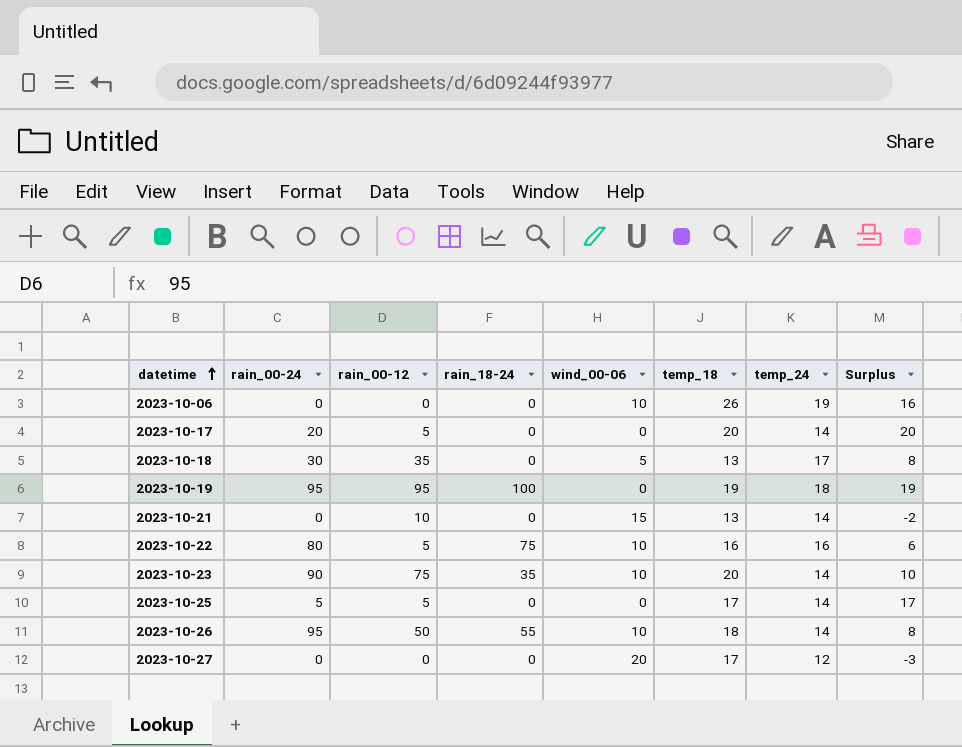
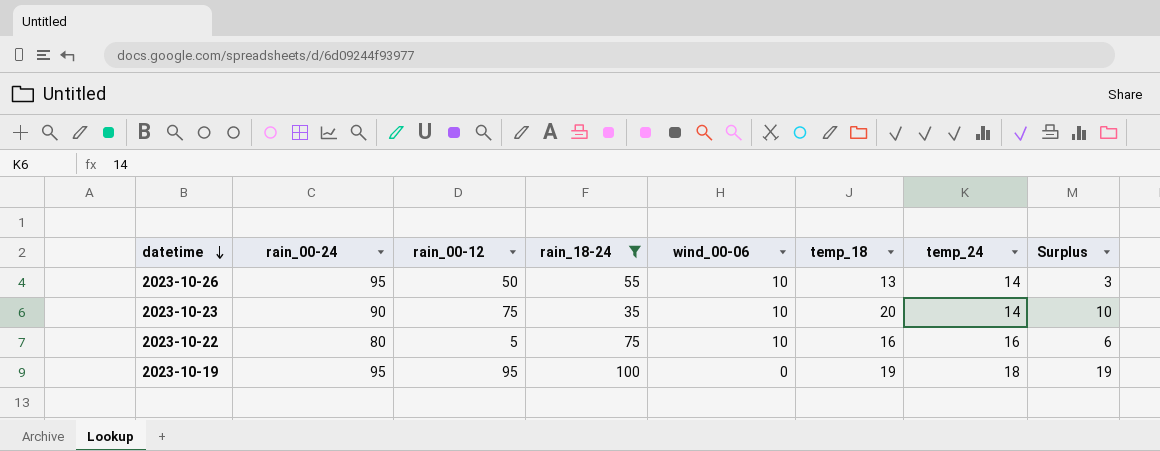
filter: none -> rain_18-24 != 0
row order: datetime ascending -> datetime descending
2023-10-26 | temp_18: 18 -> 13
2023-10-26 | Surplus: 8 -> 3

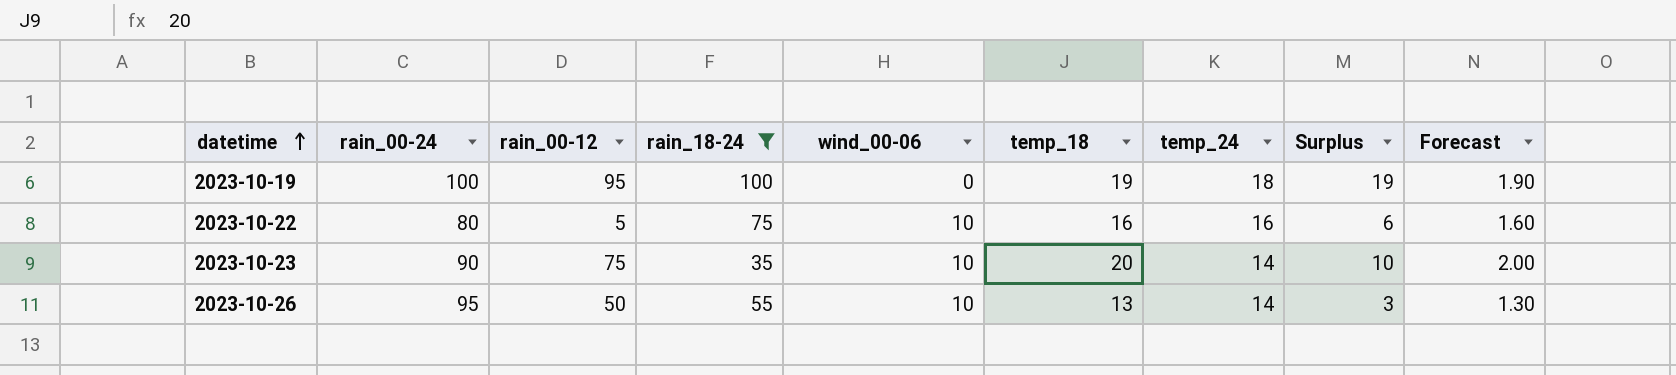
row order: datetime descending -> datetime ascending
column Forecast | formula: none -> [temp_18] * 0.1
2023-10-19 | rain_00-24: 95 -> 100

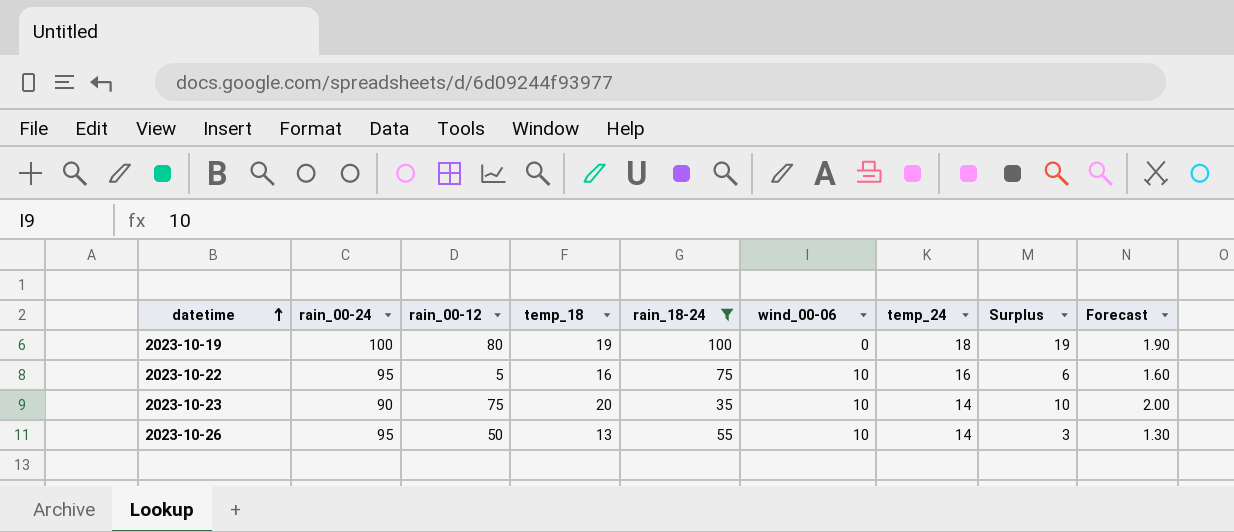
column temp_18 | position: 6 -> 4
2023-10-19 | rain_00-12: 95 -> 80
2023-10-22 | rain_00-24: 80 -> 95

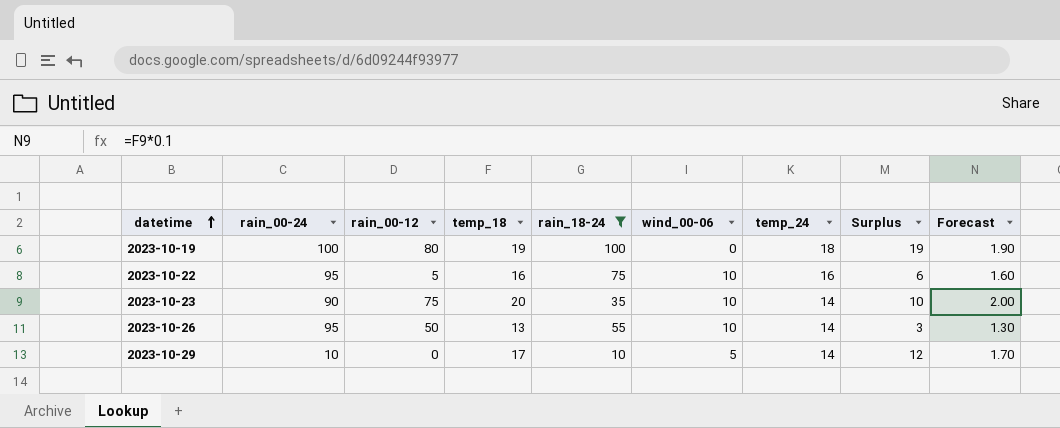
row 2023-10-29: none -> 10 | 0 | 17 | 10 | 5 | 14 | 12 | 1.70

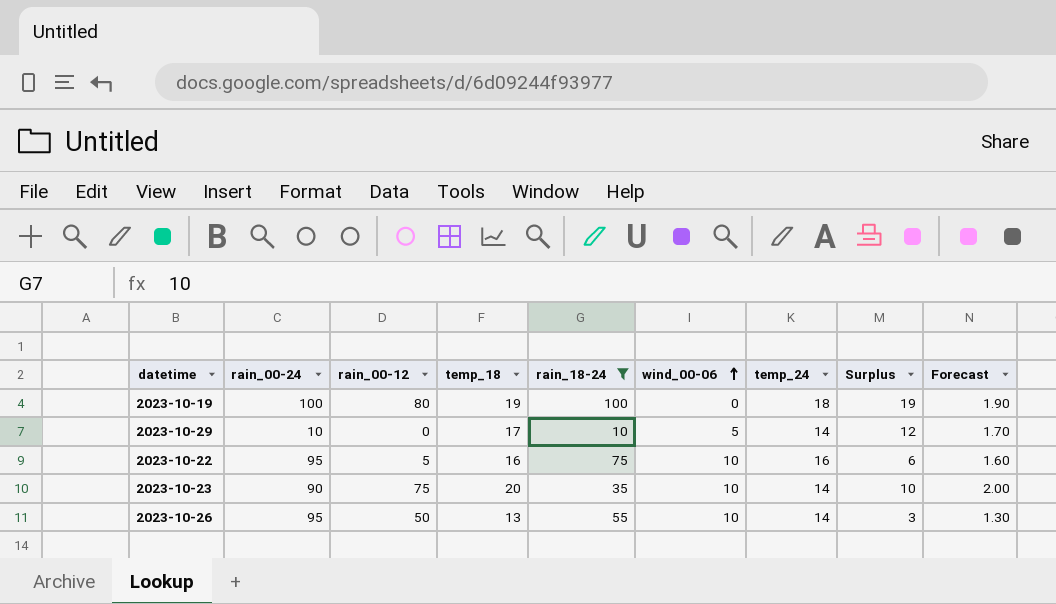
row order: datetime ascending -> wind_00-06 ascending

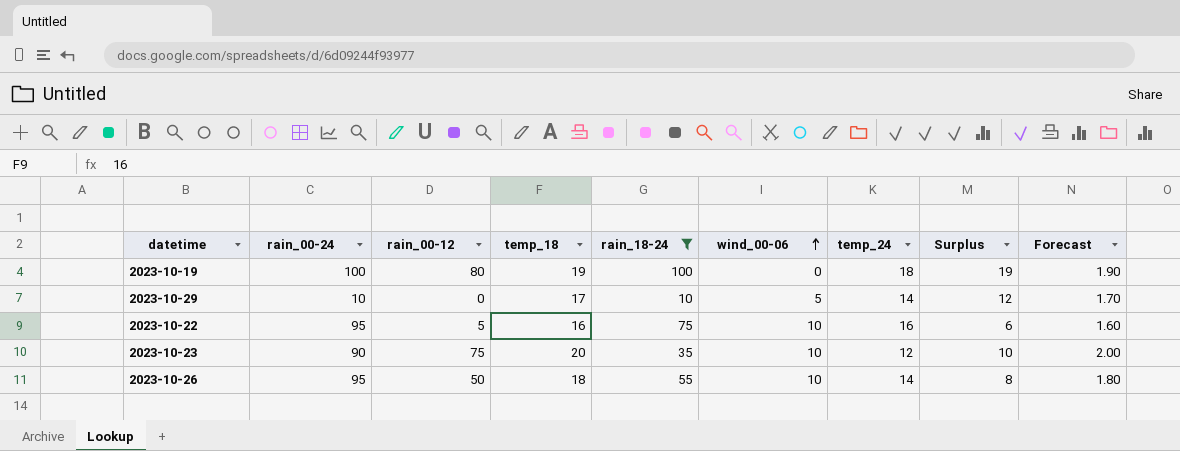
2023-10-23 | temp_24: 14 -> 12
2023-10-26 | temp_18: 13 -> 18
2023-10-26 | Surplus: 3 -> 8
2023-10-26 | Forecast: 1.30 -> 1.80

